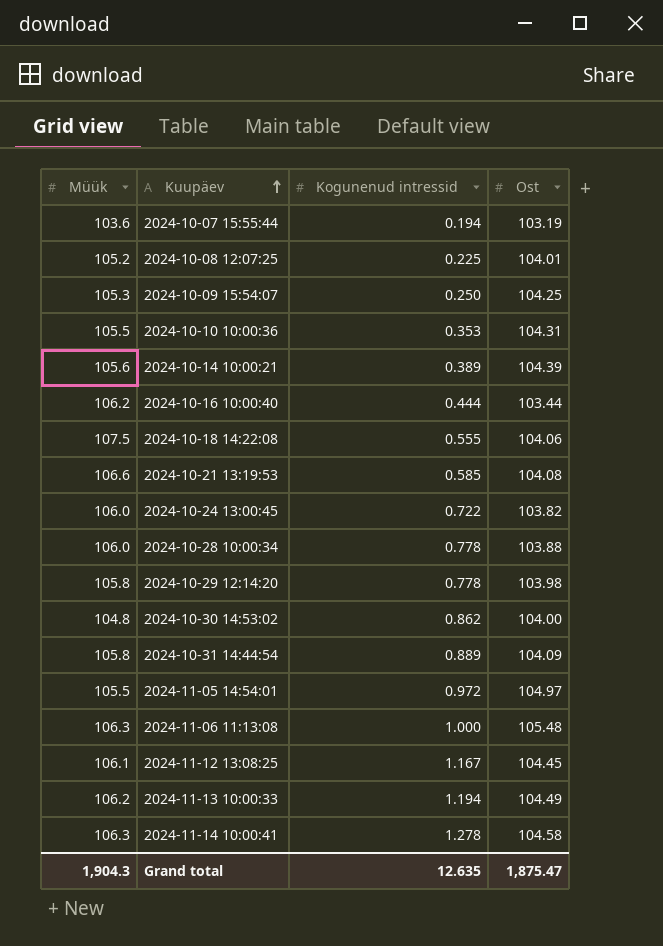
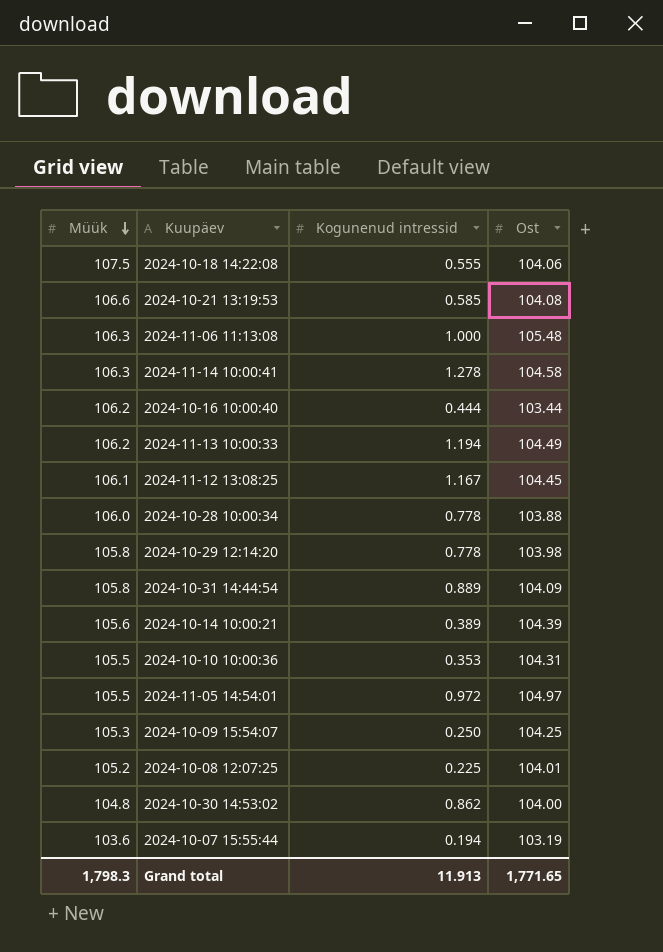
row order: Kuupäev ascending -> Müük descending
row 2024-10-24 13:00:45: 106.0 | 0.722 | 103.82 -> none
Grand total | Müük: 1,904.3 -> 1,798.3
Grand total | Kogunenud intressid: 12.635 -> 11.913
Grand total | Ost: 1,875.47 -> 1,771.65

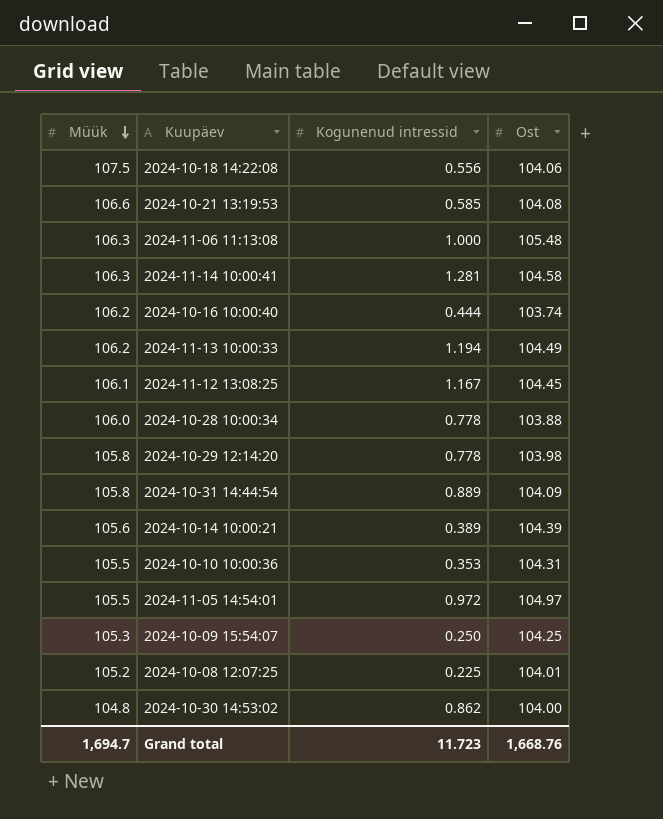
row 2024-10-07 15:55:44: 103.6 | 0.194 | 103.19 -> none
2024-10-18 14:22:08 | Kogunenud intressid: 0.555 -> 0.556
2024-11-14 10:00:41 | Kogunenud intressid: 1.278 -> 1.281
2024-10-16 10:00:40 | Ost: 103.44 -> 103.74
Grand total | Müük: 1,798.3 -> 1,694.7
Grand total | Kogunenud intressid: 11.913 -> 11.723
Grand total | Ost: 1,771.65 -> 1,668.76

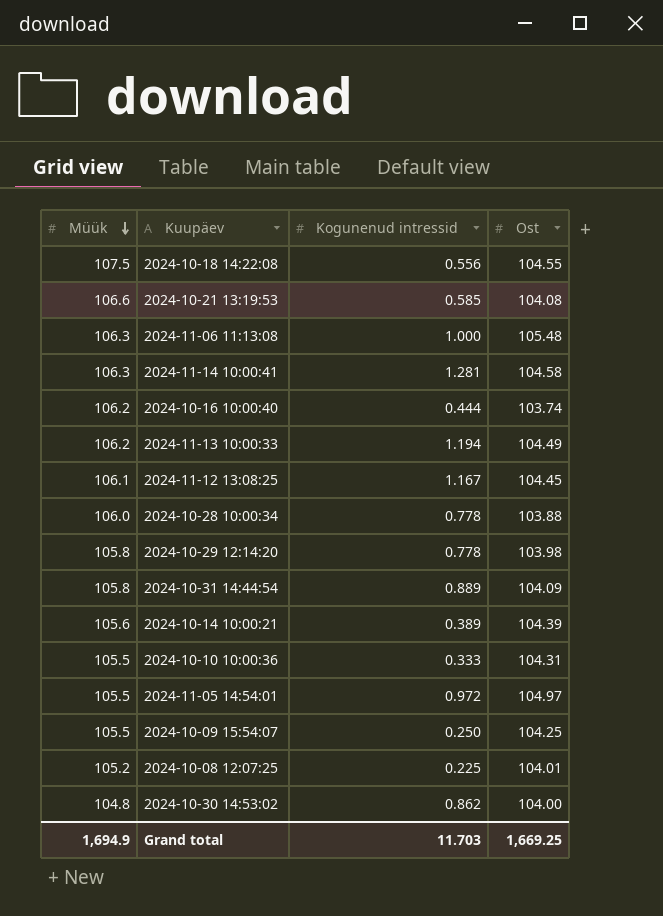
2024-10-18 14:22:08 | Ost: 104.06 -> 104.55
2024-10-10 10:00:36 | Kogunenud intressid: 0.353 -> 0.333
2024-10-09 15:54:07 | Müük: 105.3 -> 105.5
Grand total | Müük: 1,694.7 -> 1,694.9
Grand total | Kogunenud intressid: 11.723 -> 11.703
Grand total | Ost: 1,668.76 -> 1,669.25

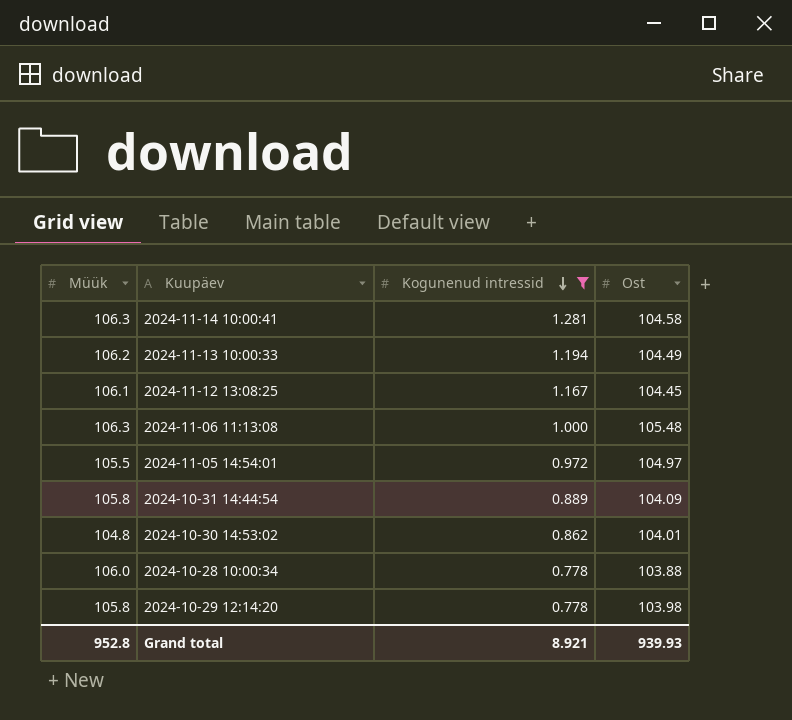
filter: none -> Kogunenud intressid >= 0.778
row order: Müük descending -> Kogunenud intressid descending
2024-10-30 14:53:02 | Ost: 104.00 -> 104.01
Grand total | Müük: 1,694.9 -> 952.8
Grand total | Kogunenud intressid: 11.703 -> 8.921
Grand total | Ost: 1,669.25 -> 939.93

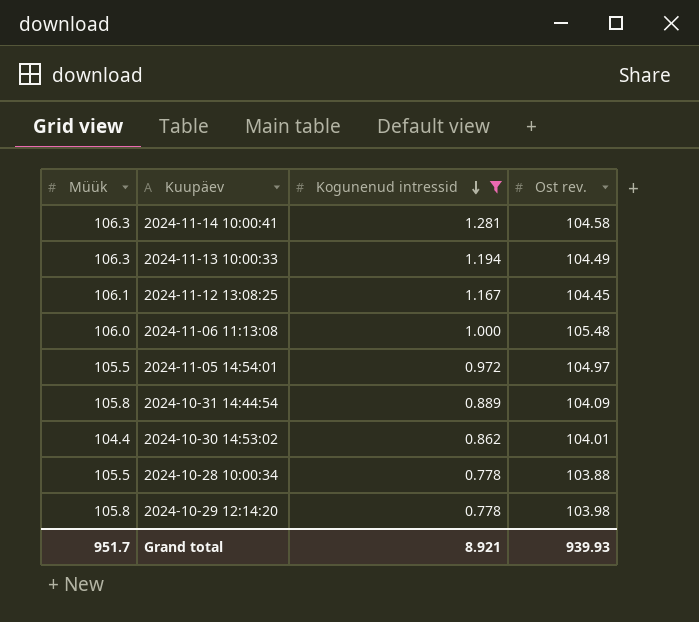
column name: Ost -> Ost rev.
2024-11-13 10:00:33 | Müük: 106.2 -> 106.3
2024-11-06 11:13:08 | Müük: 106.3 -> 106.0
2024-10-30 14:53:02 | Müük: 104.8 -> 104.4
2024-10-28 10:00:34 | Müük: 106.0 -> 105.5
Grand total | Müük: 952.8 -> 951.7

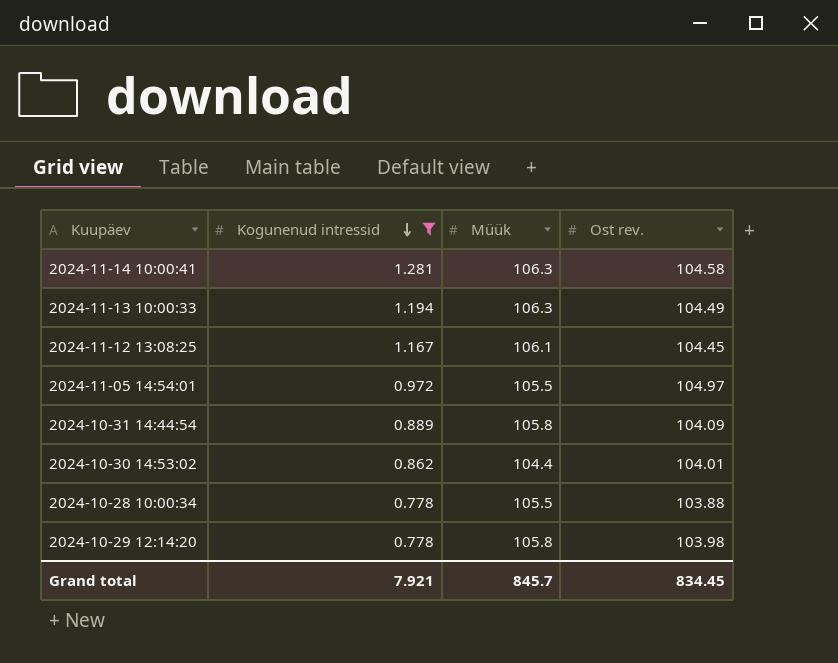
column Müük | position: 1 -> 3
row 2024-11-06 11:13:08: 106.0 | 1.000 | 105.48 -> none
Grand total | Kogunenud intressid: 8.921 -> 7.921
Grand total | Müük: 951.7 -> 845.7
Grand total | Ost rev.: 939.93 -> 834.45

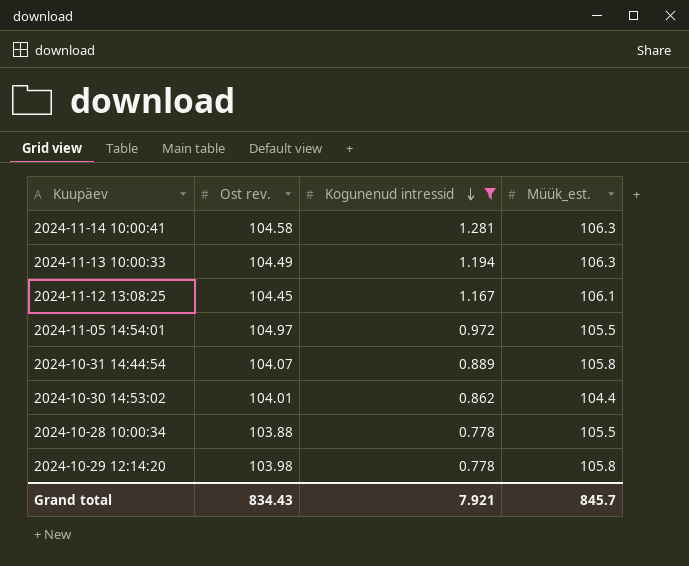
column Ost rev. | position: 4 -> 2
column name: Müük -> Müük_est.
2024-10-31 14:44:54 | Ost rev.: 104.09 -> 104.07
Grand total | Ost rev.: 834.45 -> 834.43

